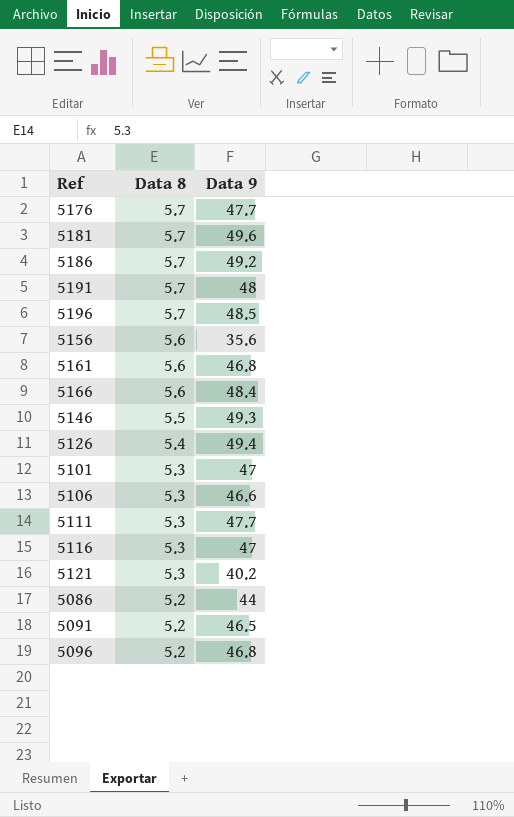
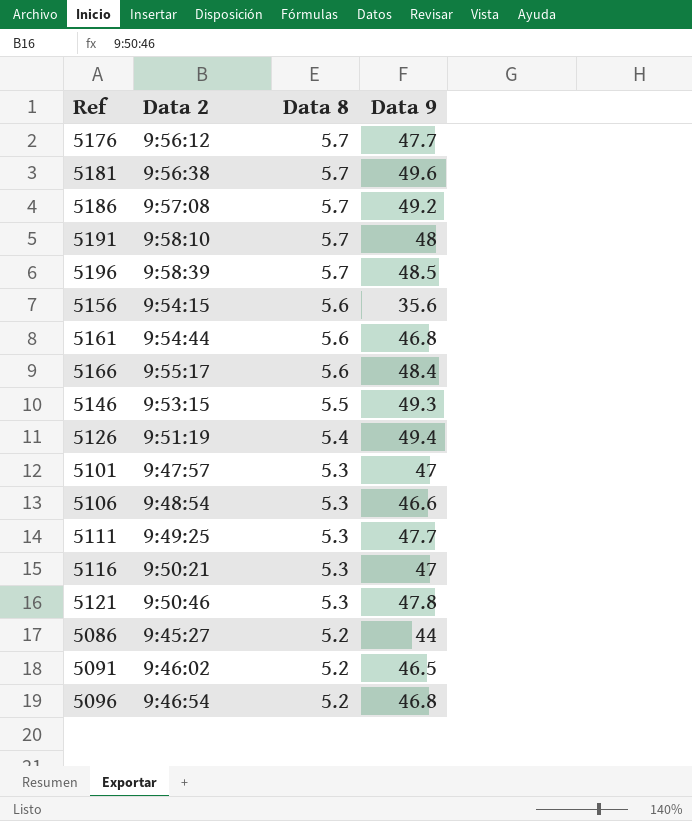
column Data 2 | position: none -> 2
5121 | Data 9: 40.2 -> 47.8

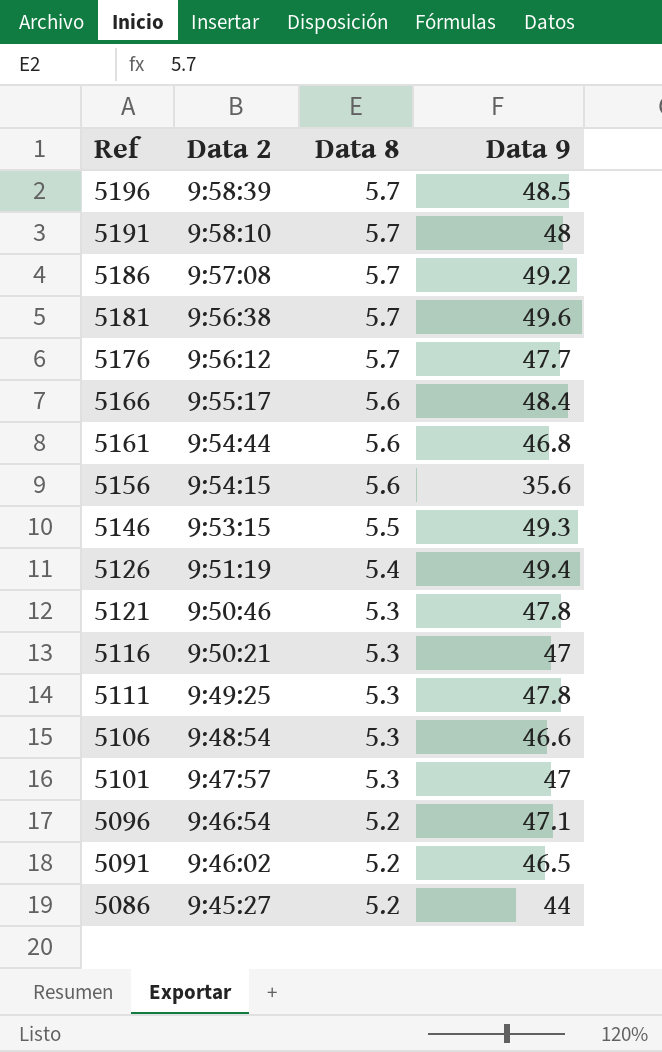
row order: Data 8 descending -> Ref descending
5111 | Data 9: 47.7 -> 47.8
5096 | Data 9: 46.8 -> 47.1

